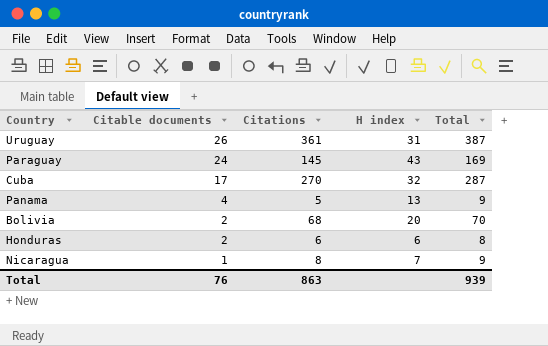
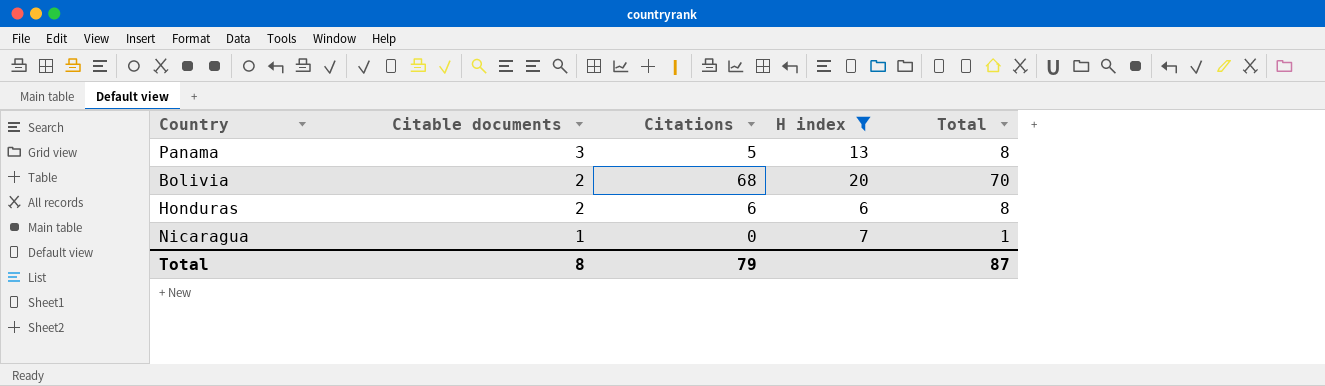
filter: none -> H index <= 20
Panama | Citable documents: 4 -> 3
Panama | Total: 9 -> 8
Nicaragua | Citations: 8 -> 0
Nicaragua | Total: 9 -> 1
Total | Citable documents: 76 -> 8
Total | Citations: 863 -> 79
Total | Total: 939 -> 87

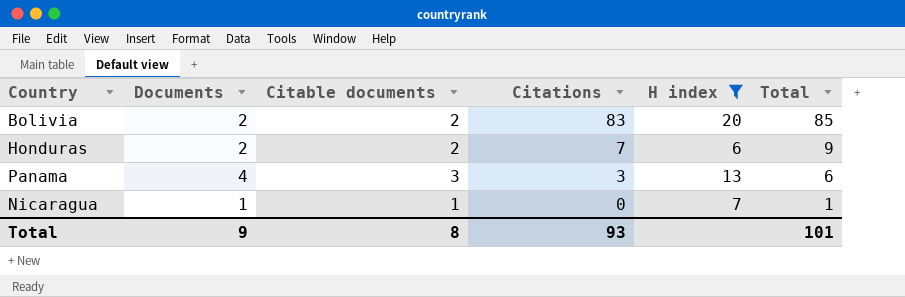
row order: Citable documents descending -> Citations descending
column Documents | position: none -> 2
Bolivia | Citations: 68 -> 83
Bolivia | Total: 70 -> 85
Honduras | Citations: 6 -> 7
Honduras | Total: 8 -> 9
Panama | Citations: 5 -> 3
Panama | Total: 8 -> 6
Total | Citations: 79 -> 93
Total | Total: 87 -> 101

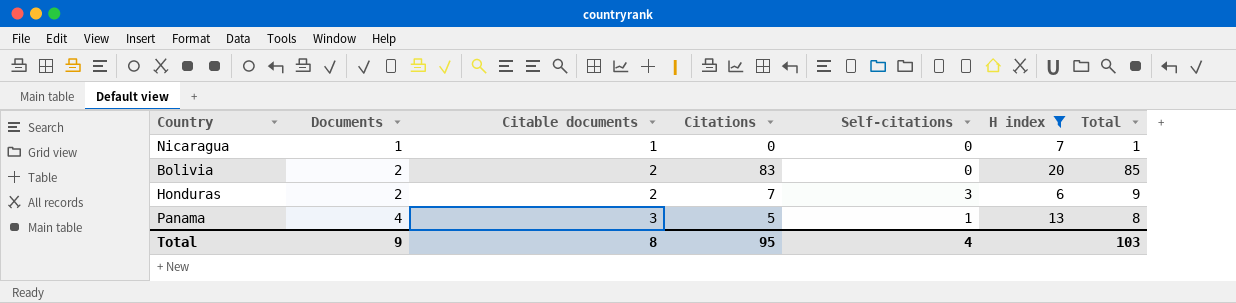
row order: Citations descending -> Documents ascending
column Self-citations | position: none -> 5
Panama | Citations: 3 -> 5
Panama | Total: 6 -> 8
Total | Citations: 93 -> 95
Total | Total: 101 -> 103

